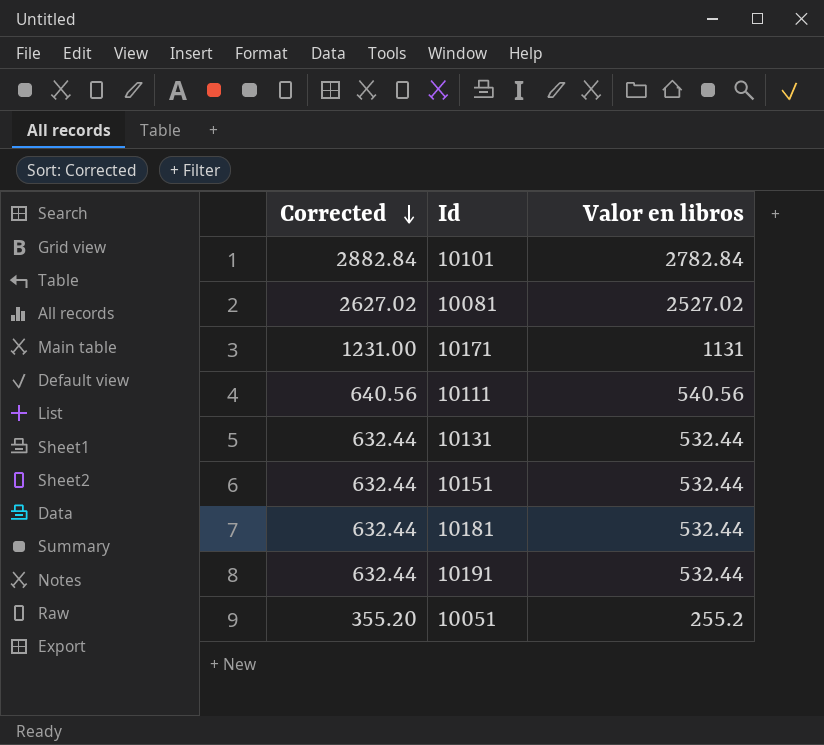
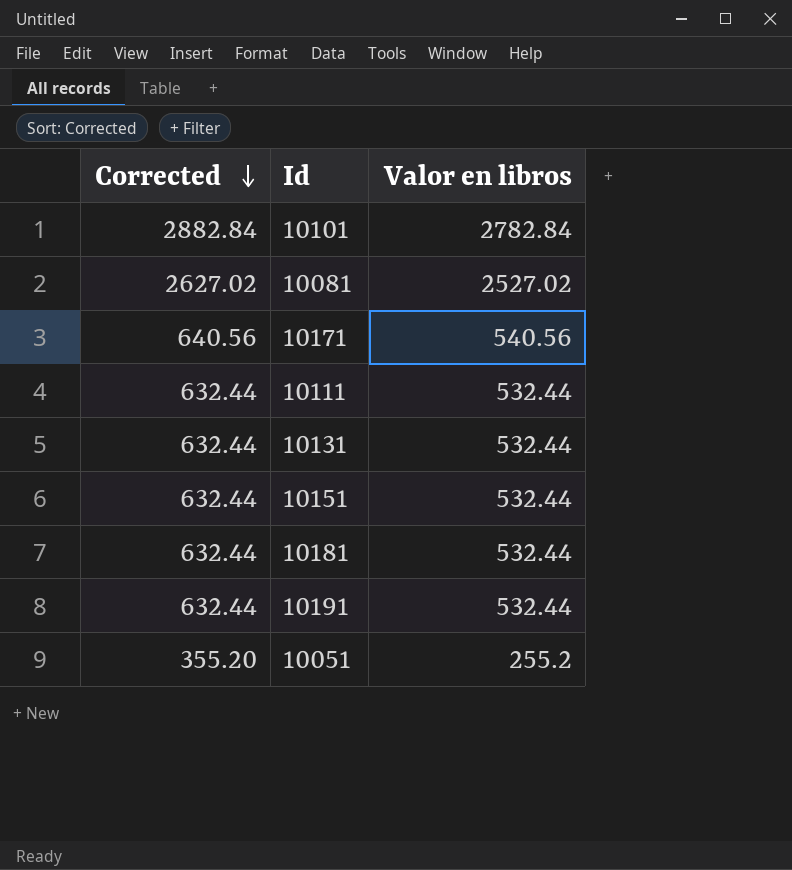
10171 | Corrected: 1231.00 -> 640.56
10171 | Valor en libros: 1131 -> 540.56
10111 | Corrected: 640.56 -> 632.44
10111 | Valor en libros: 540.56 -> 532.44

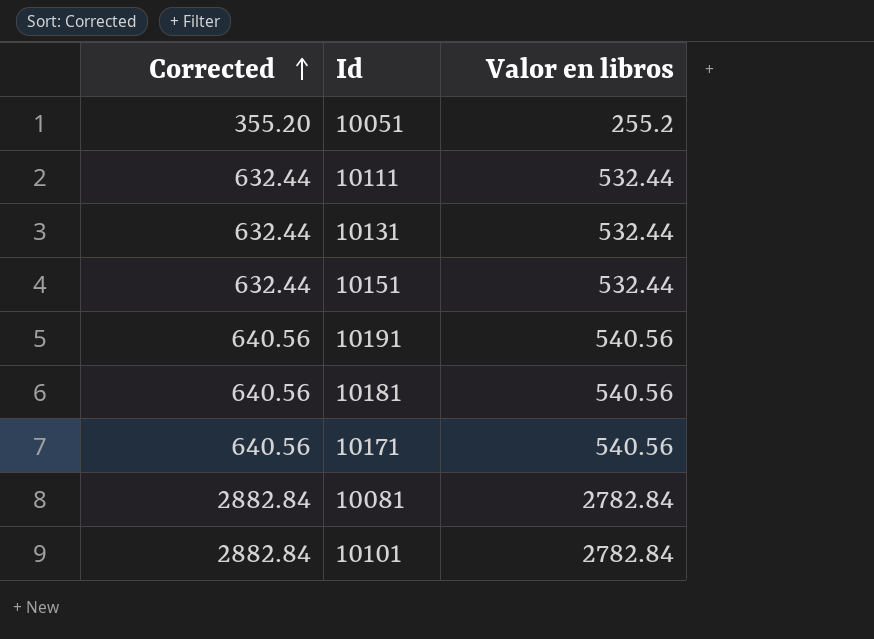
row order: Corrected descending -> Corrected ascending
10191 | Corrected: 632.44 -> 640.56
10191 | Valor en libros: 532.44 -> 540.56
10181 | Corrected: 632.44 -> 640.56
10181 | Valor en libros: 532.44 -> 540.56
10081 | Corrected: 2627.02 -> 2882.84
10081 | Valor en libros: 2527.02 -> 2782.84

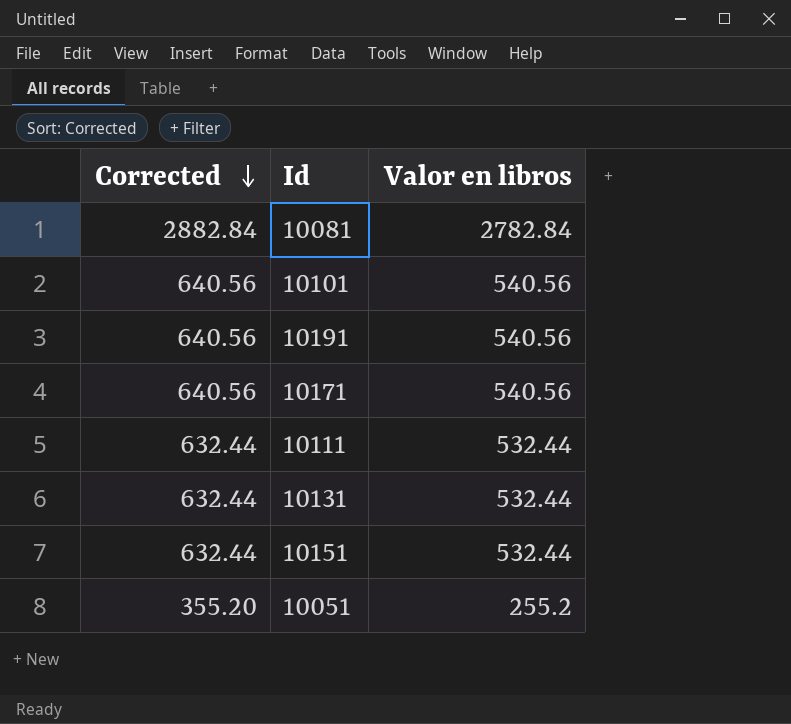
row order: Corrected ascending -> Corrected descending
row 10181: 640.56 | 540.56 -> none
10101 | Corrected: 2882.84 -> 640.56
10101 | Valor en libros: 2782.84 -> 540.56

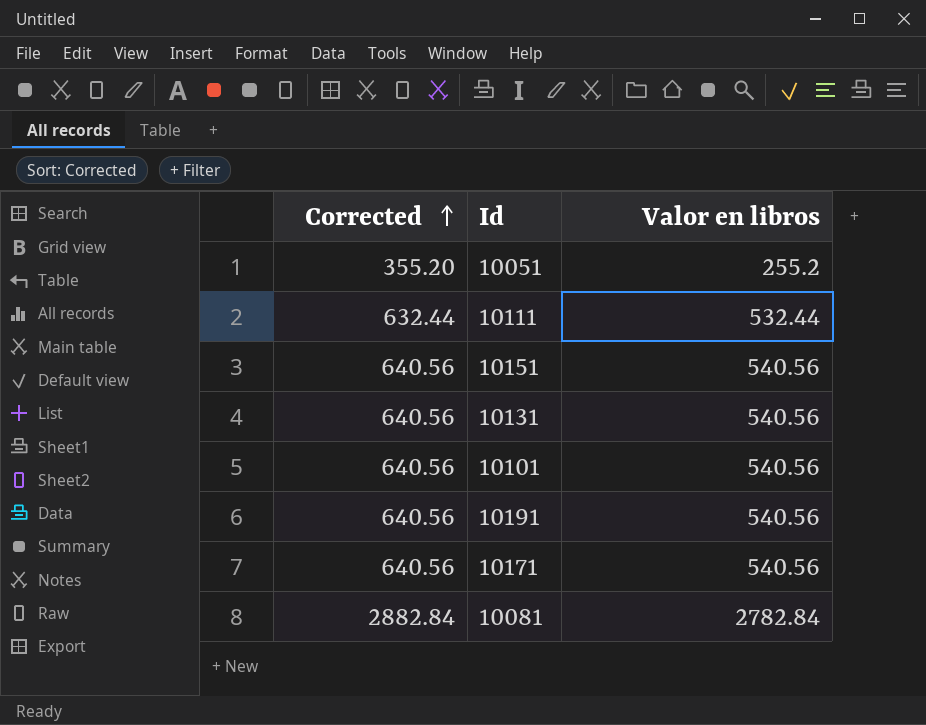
row order: Corrected descending -> Corrected ascending
10151 | Corrected: 632.44 -> 640.56
10151 | Valor en libros: 532.44 -> 540.56
10131 | Corrected: 632.44 -> 640.56
10131 | Valor en libros: 532.44 -> 540.56

